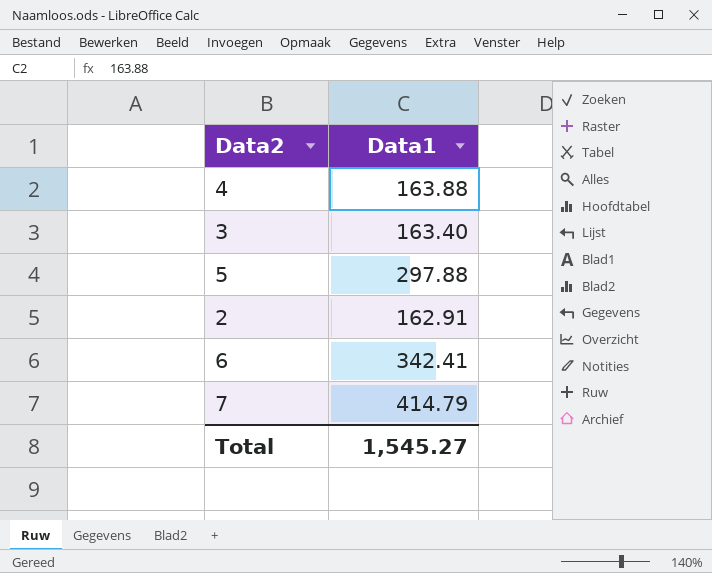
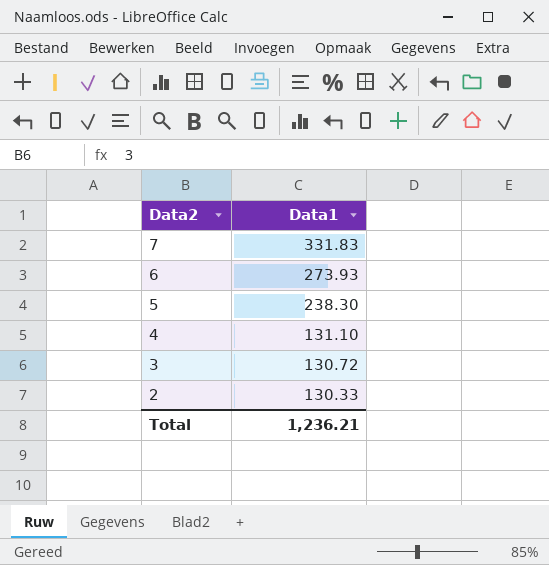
row order: none -> Data2 descending
7 | Data1: 414.79 -> 331.83
6 | Data1: 342.41 -> 273.93
5 | Data1: 297.88 -> 238.30
4 | Data1: 163.88 -> 131.10
3 | Data1: 163.40 -> 130.72
2 | Data1: 162.91 -> 130.33
Total | Data1: 1,545.27 -> 1,236.21

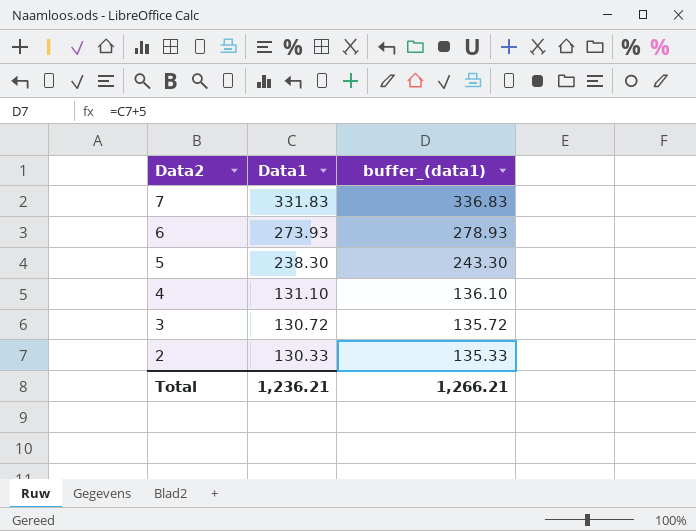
column buffer_(data1) | formula: none -> [Data1] + 5

